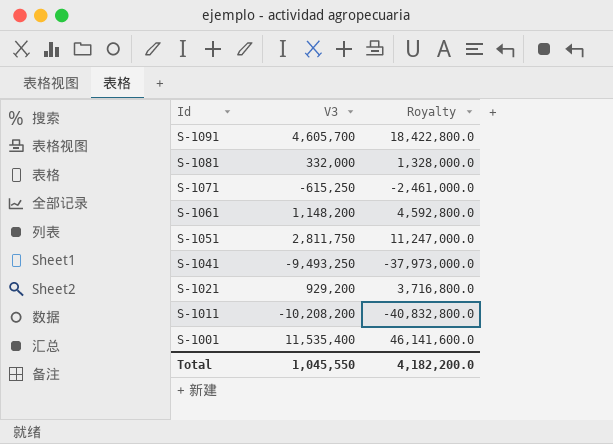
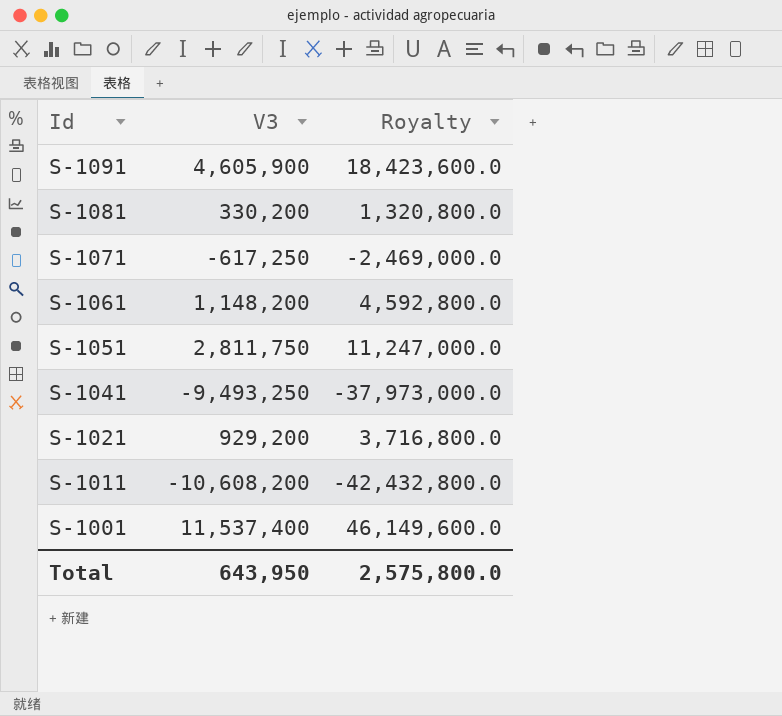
S-1091 | V3: 4,605,700 -> 4,605,900
S-1091 | Royalty: 18,422,800.0 -> 18,423,600.0
S-1081 | V3: 332,000 -> 330,200
S-1081 | Royalty: 1,328,000.0 -> 1,320,800.0
S-1071 | V3: -615,250 -> -617,250
S-1071 | Royalty: -2,461,000.0 -> -2,469,000.0
S-1011 | V3: -10,208,200 -> -10,608,200
S-1011 | Royalty: -40,832,800.0 -> -42,432,800.0
S-1001 | V3: 11,535,400 -> 11,537,400
S-1001 | Royalty: 46,141,600.0 -> 46,149,600.0
Total | V3: 1,045,550 -> 643,950
Total | Royalty: 4,182,200.0 -> 2,575,800.0

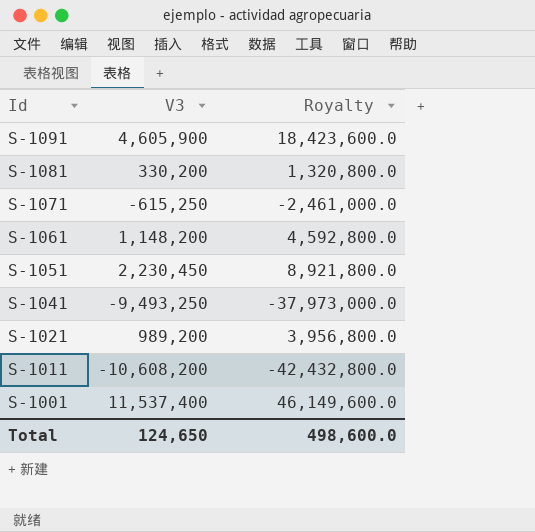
S-1071 | V3: -617,250 -> -615,250
S-1071 | Royalty: -2,469,000.0 -> -2,461,000.0
S-1051 | V3: 2,811,750 -> 2,230,450
S-1051 | Royalty: 11,247,000.0 -> 8,921,800.0
S-1021 | V3: 929,200 -> 989,200
S-1021 | Royalty: 3,716,800.0 -> 3,956,800.0
Total | V3: 643,950 -> 124,650
Total | Royalty: 2,575,800.0 -> 498,600.0

